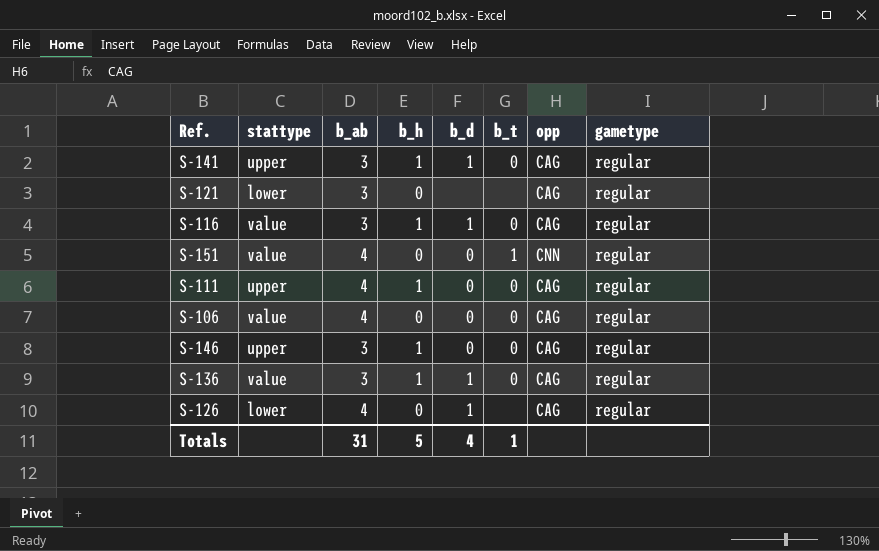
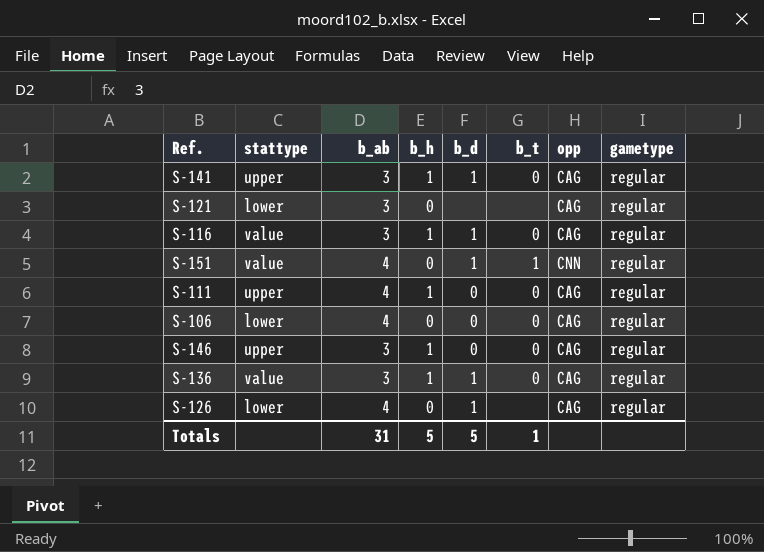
S-151 | b_d: 0 -> 1
S-106 | stattype: value -> lower
Totals | b_d: 4 -> 5

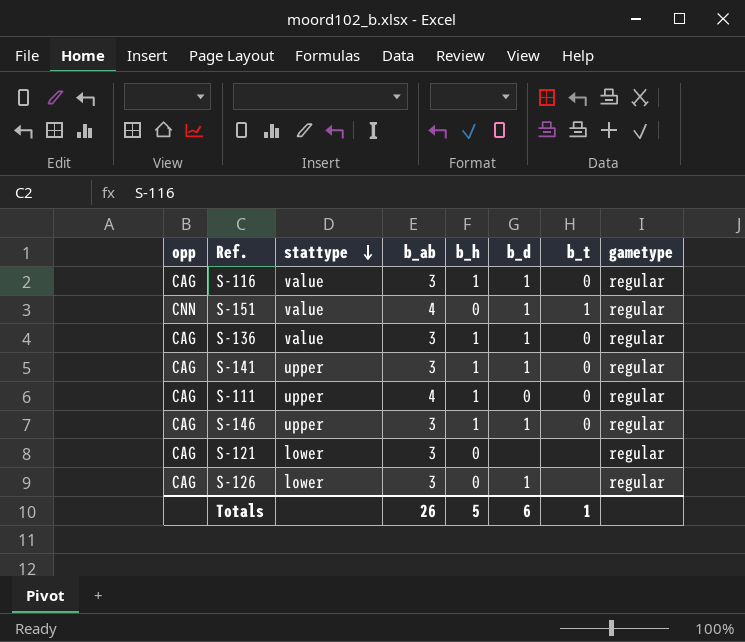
row order: none -> stattype descending
column opp | position: 7 -> 1
row S-106: lower | 4 | 0 | 0 | 0 | CAG | regular -> none
S-146 | b_d: 0 -> 1
S-126 | b_ab: 4 -> 3
Totals | b_ab: 31 -> 26
Totals | b_d: 5 -> 6

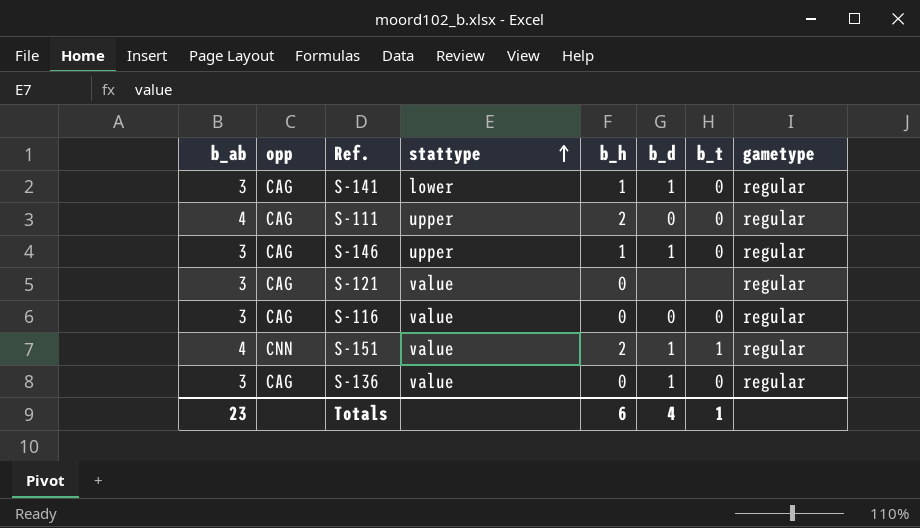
row order: stattype descending -> stattype ascending
column b_ab | position: 4 -> 1
row S-126: CAG | lower | 3 | 0 | 1 | none | regular -> none
S-141 | stattype: upper -> lower
S-111 | b_h: 1 -> 2
S-121 | stattype: lower -> value
S-116 | b_h: 1 -> 0
S-116 | b_d: 1 -> 0
S-151 | b_h: 0 -> 2
S-136 | b_h: 1 -> 0
Totals | b_ab: 26 -> 23
Totals | b_h: 5 -> 6
Totals | b_d: 6 -> 4

